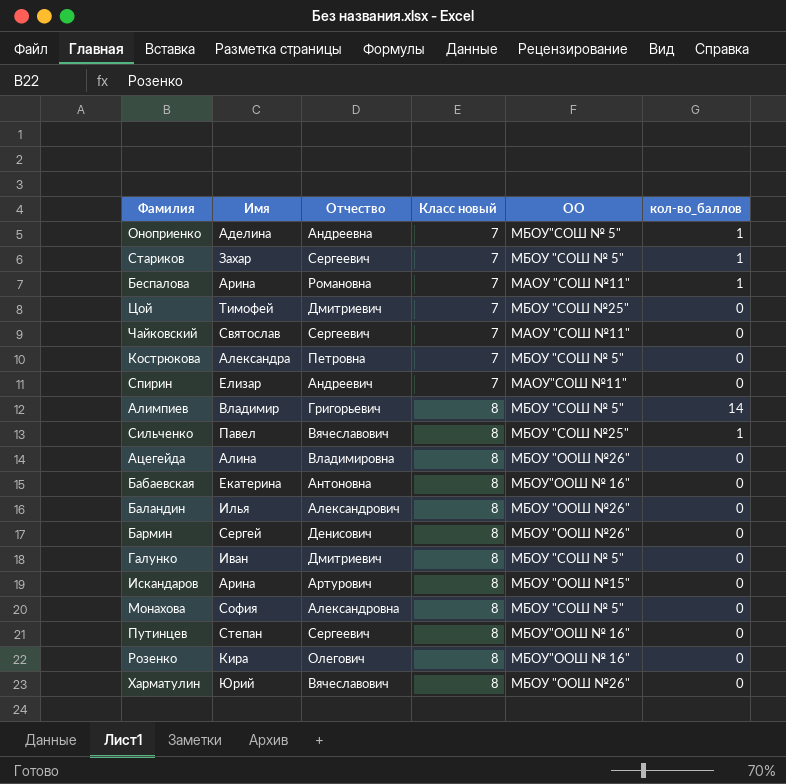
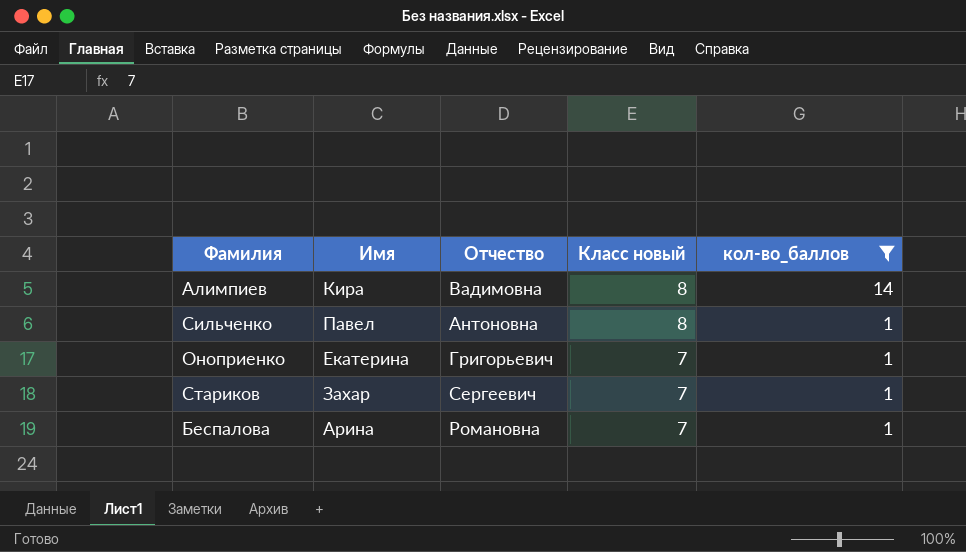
filter: none -> кол-во_баллов != 0
row order: Класс новый ascending -> Класс новый descending
column ОО | position: 5 -> none
Алимпиев | Имя: Владимир -> Кира
Алимпиев | Отчество: Григорьевич -> Вадимовна
Сильченко | Отчество: Вячеславович -> Антоновна
Оноприенко | Имя: Аделина -> Екатерина
Оноприенко | Отчество: Андреевна -> Григорьевич

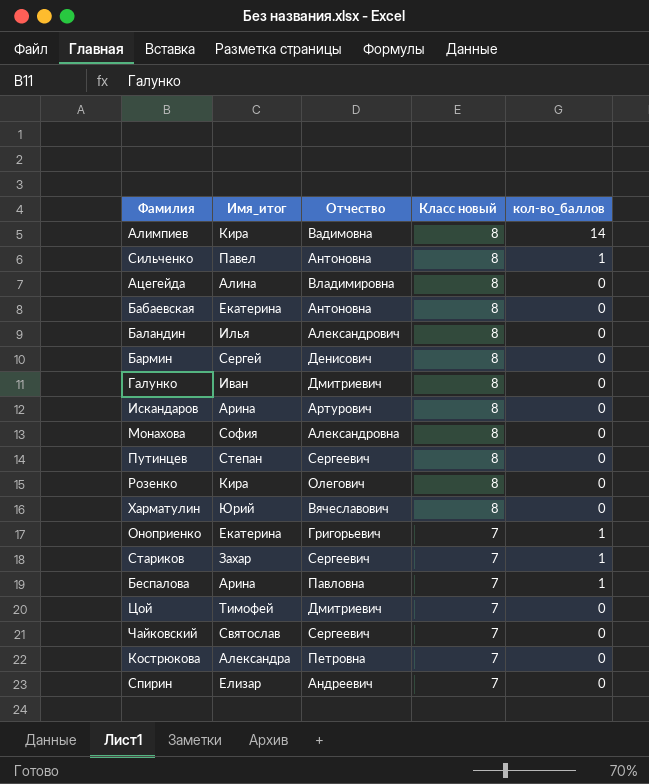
filter: кол-во_баллов != 0 -> none
column name: Имя -> Имя_итог
Беспалова | Отчество: Романовна -> Павловна

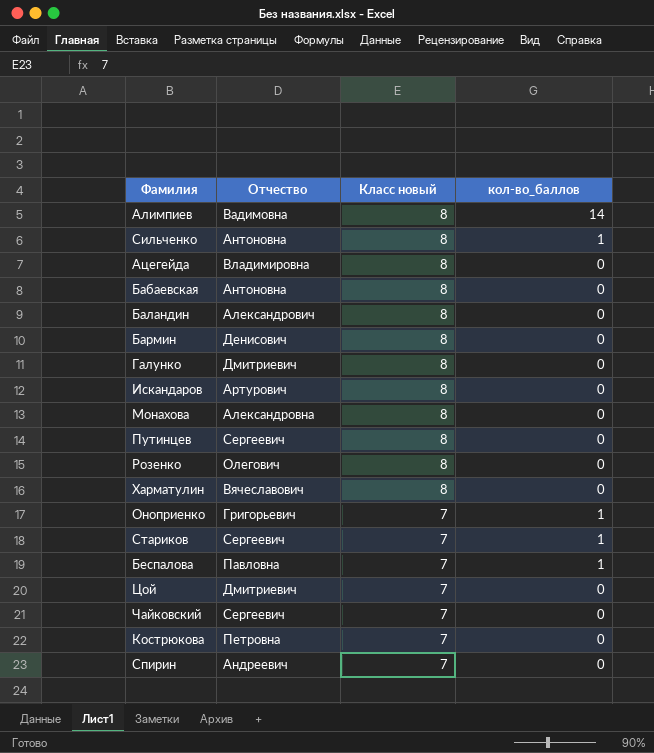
column Имя_итог | position: 2 -> none

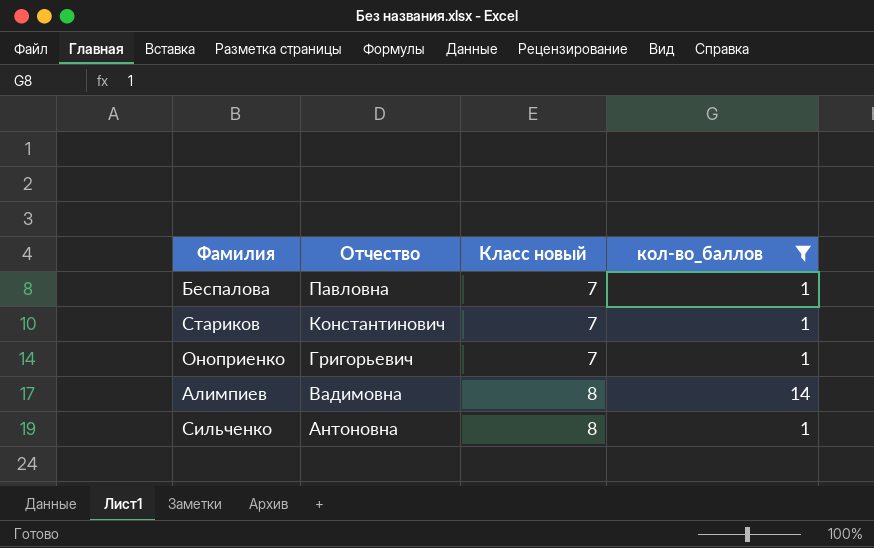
filter: none -> кол-во_баллов != 0
row order: Класс новый descending -> Отчество descending
Стариков | Отчество: Сергеевич -> Константинович

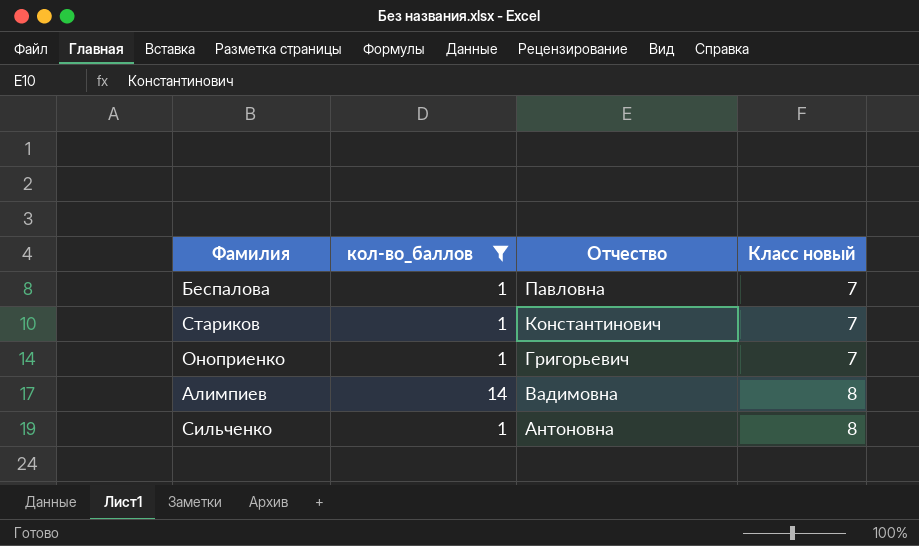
column кол-во_баллов | position: 4 -> 2

